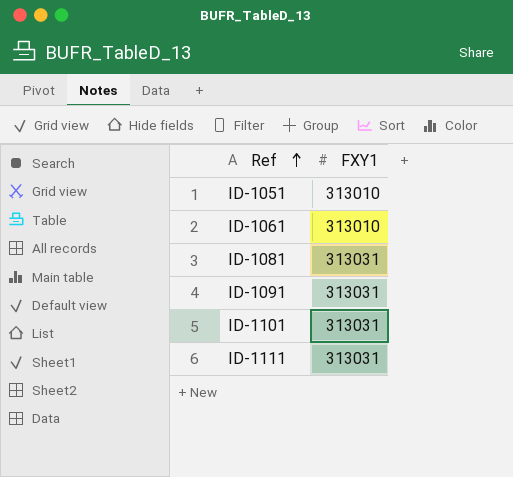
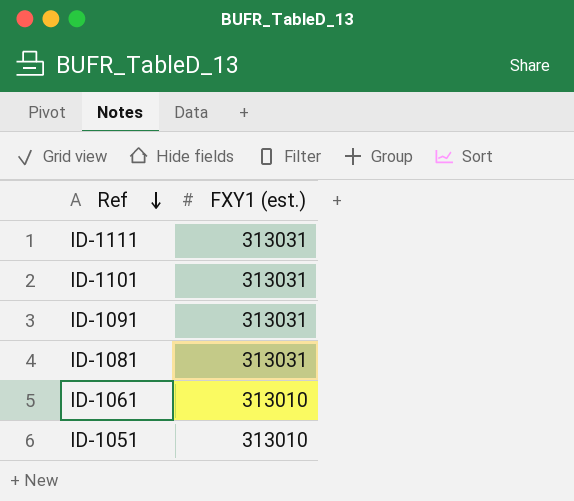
row order: Ref ascending -> Ref descending
column name: FXY1 -> FXY1 (est.)

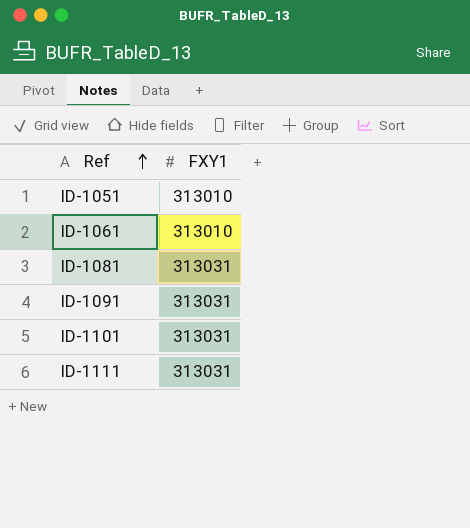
row order: Ref descending -> Ref ascending
column name: FXY1 (est.) -> FXY1

